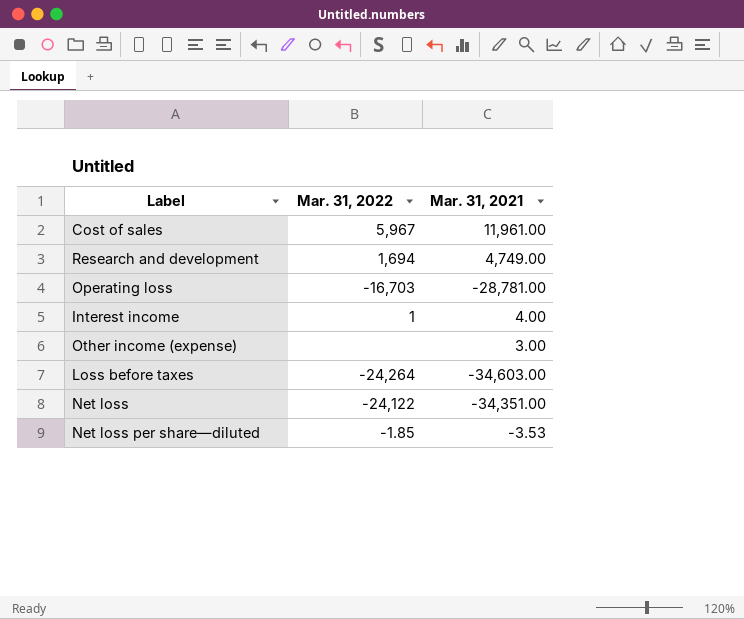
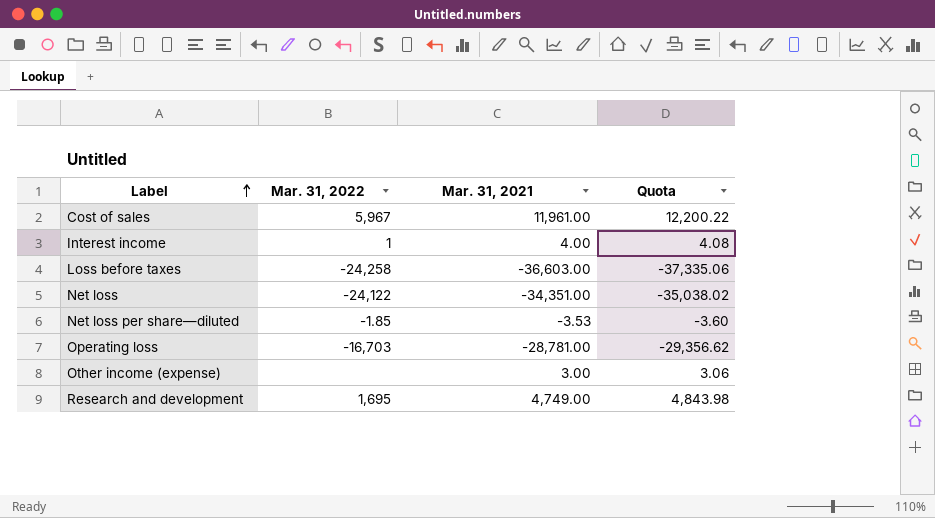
row order: none -> Label ascending
column Quota | formula: none -> [Mar. 31, 2021] * 1.02
Loss before taxes | Mar. 31, 2022: -24,264 -> -24,258
Loss before taxes | Mar. 31, 2021: -34,603.00 -> -36,603.00
Research and development | Mar. 31, 2022: 1,694 -> 1,695

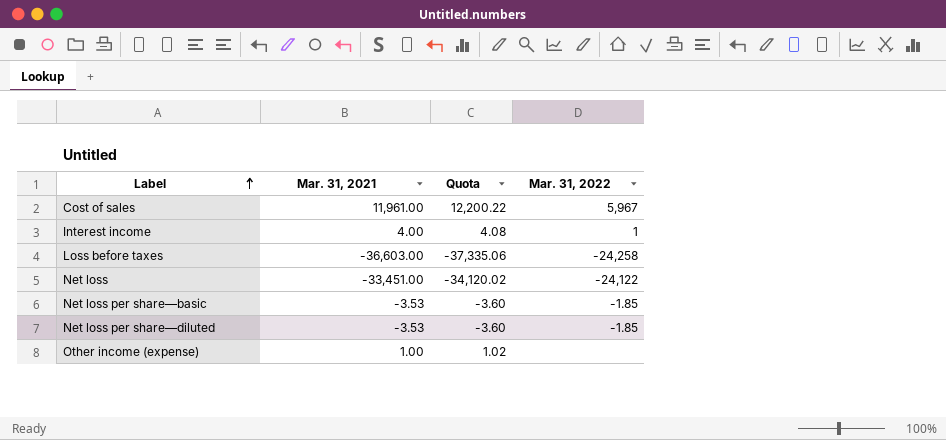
column Mar. 31, 2022 | position: 2 -> 4
row Operating loss: -16,703 | -28,781.00 | -29,356.62 -> none
row Research and development: 1,695 | 4,749.00 | 4,843.98 -> none
Net loss | Mar. 31, 2021: -34,351.00 -> -33,451.00
Net loss | Quota: -35,038.02 -> -34,120.02
row Net loss per share—basic: none -> -3.53 | -3.60 | -1.85
Other income (expense) | Mar. 31, 2021: 3.00 -> 1.00
Other income (expense) | Quota: 3.06 -> 1.02

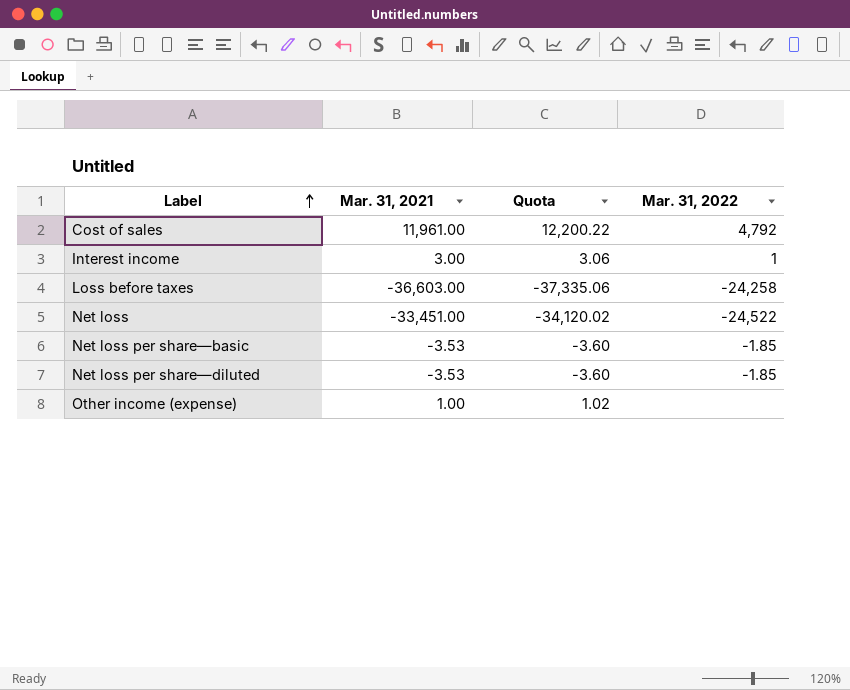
Cost of sales | Mar. 31, 2022: 5,967 -> 4,792
Interest income | Mar. 31, 2021: 4.00 -> 3.00
Interest income | Quota: 4.08 -> 3.06
Net loss | Mar. 31, 2022: -24,122 -> -24,522

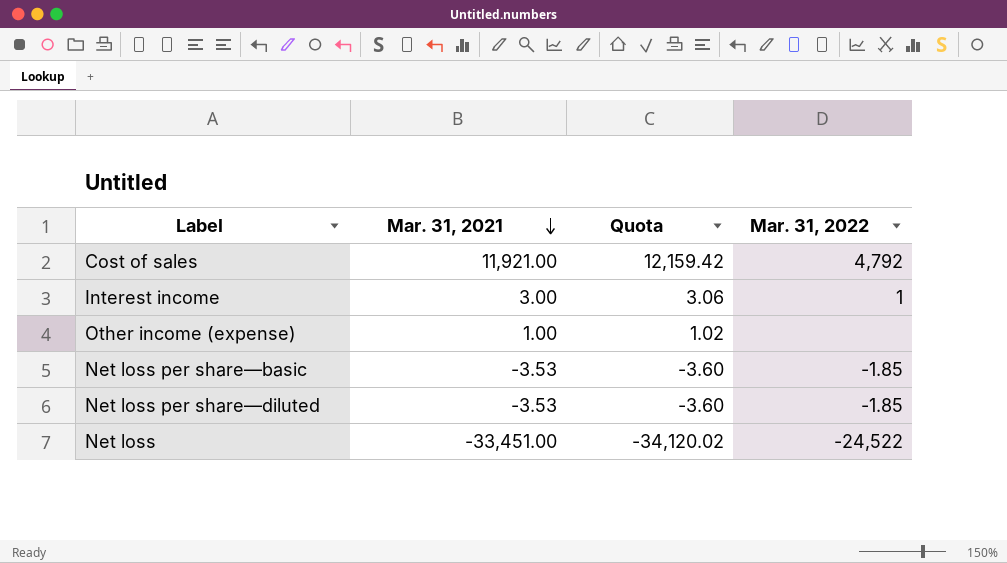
row order: Label ascending -> Mar. 31, 2021 descending
row Loss before taxes: -36,603.00 | -37,335.06 | -24,258 -> none
Cost of sales | Mar. 31, 2021: 11,961.00 -> 11,921.00
Cost of sales | Quota: 12,200.22 -> 12,159.42

